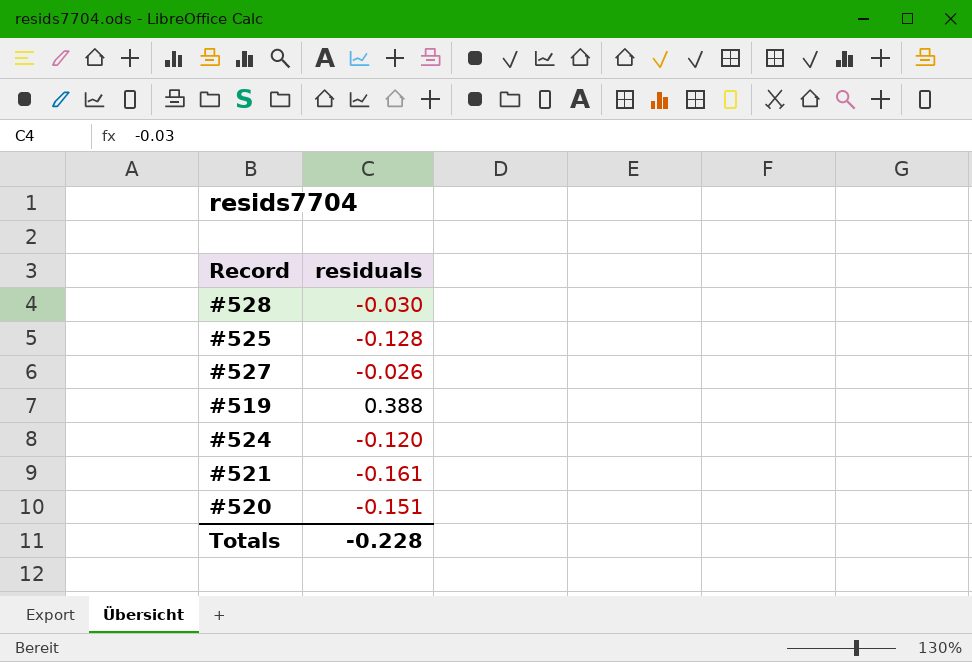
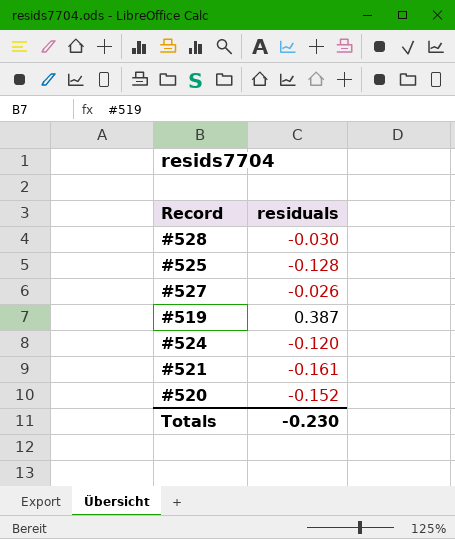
#519 | residuals: 0.388 -> 0.387
#520 | residuals: -0.151 -> -0.152
Totals | residuals: -0.228 -> -0.230

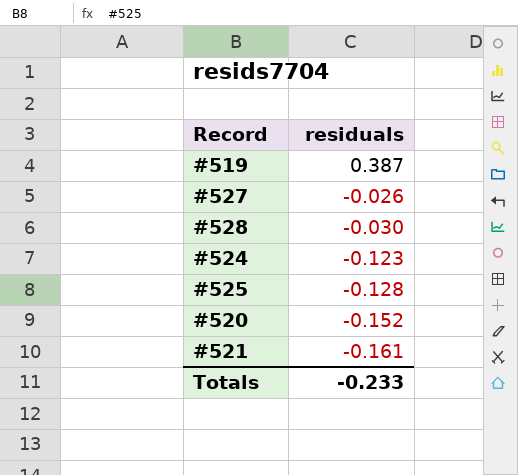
row order: none -> residuals descending
#524 | residuals: -0.120 -> -0.123
Totals | residuals: -0.230 -> -0.233

